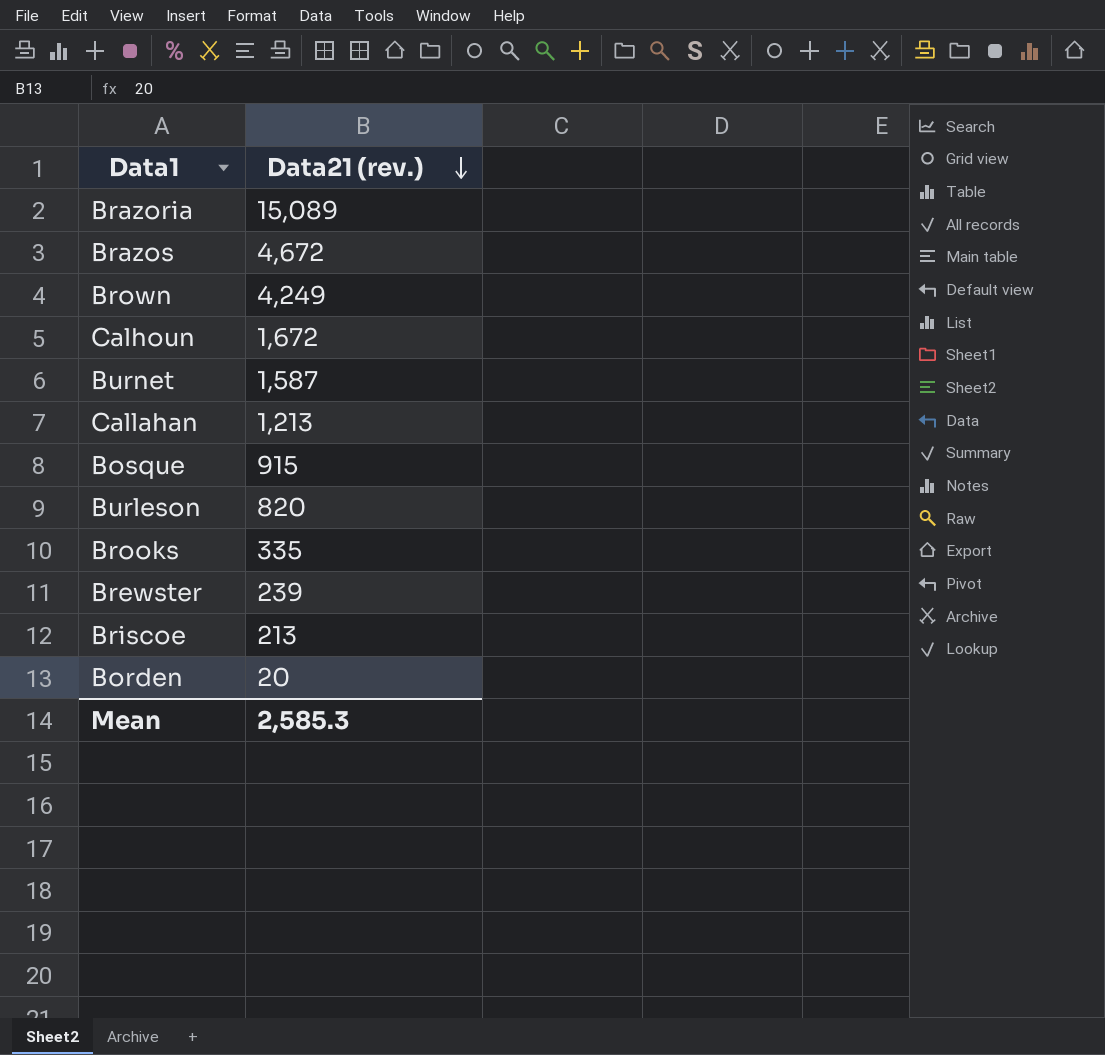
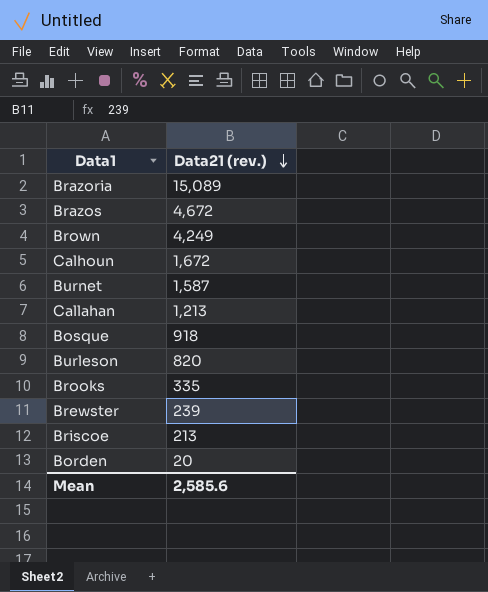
Bosque | Data21 (rev.): 915 -> 918
Mean | Data21 (rev.): 2,585.3 -> 2,585.6

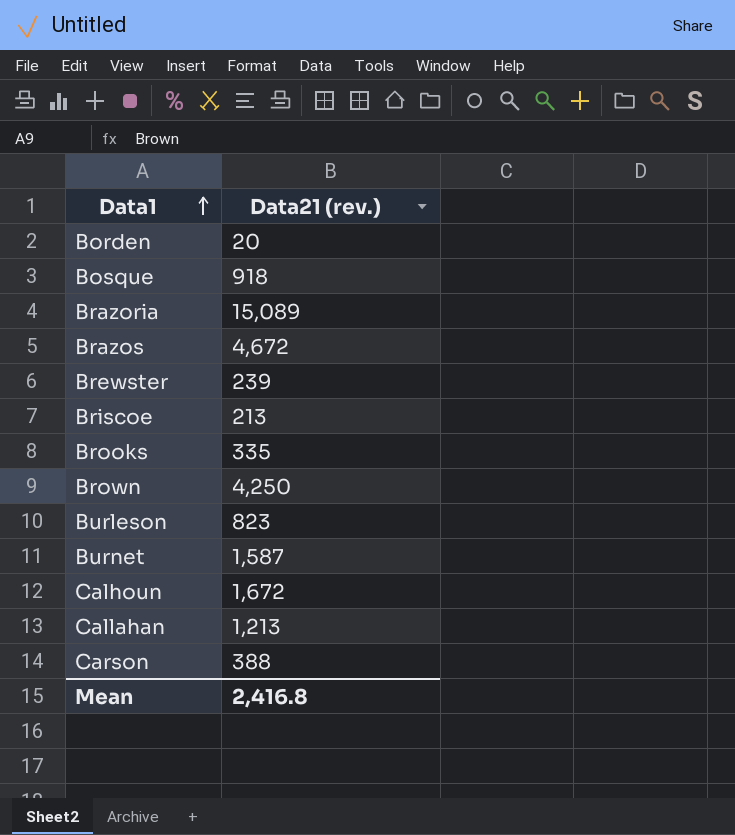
row order: Data21 (rev.) descending -> Data1 ascending
Brown | Data21 (rev.): 4,249 -> 4,250
Burleson | Data21 (rev.): 820 -> 823
row Carson: none -> 388
Mean | Data21 (rev.): 2,585.6 -> 2,416.8

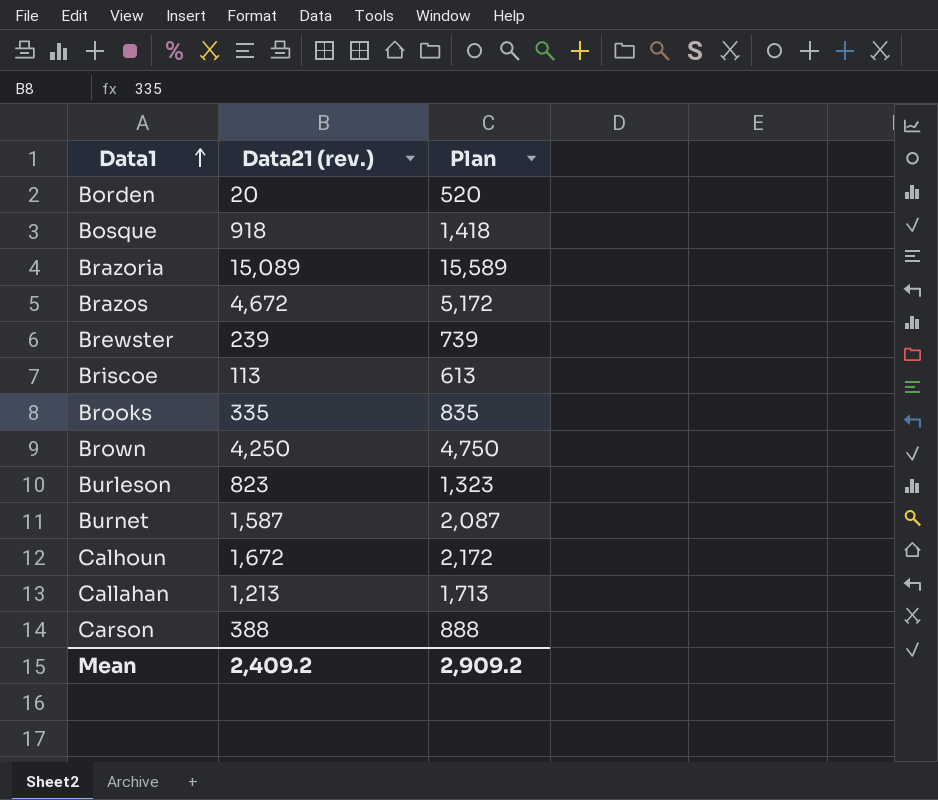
column Plan | formula: none -> [Data21 (rev.)] + 500
Briscoe | Data21 (rev.): 213 -> 113
Mean | Data21 (rev.): 2,416.8 -> 2,409.2

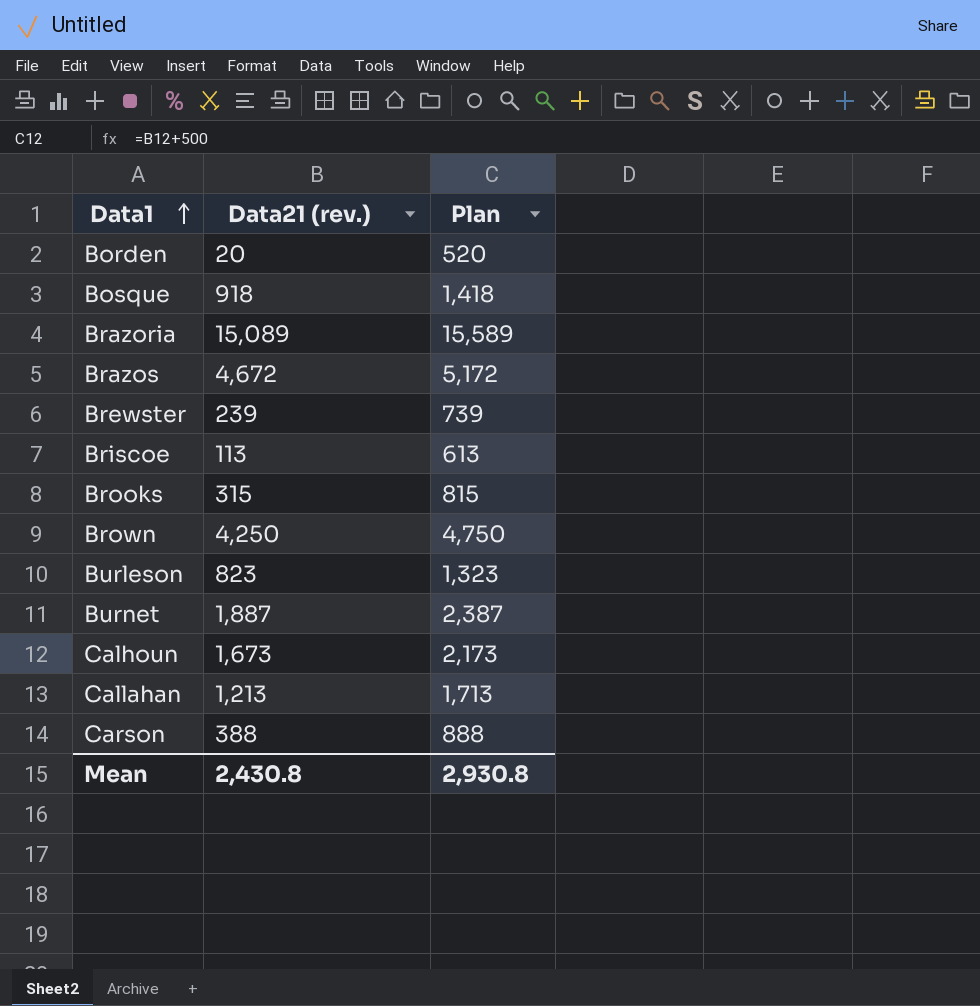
Brooks | Data21 (rev.): 335 -> 315
Brooks | Plan: 835 -> 815
Burnet | Data21 (rev.): 1,587 -> 1,887
Burnet | Plan: 2,087 -> 2,387
Calhoun | Data21 (rev.): 1,672 -> 1,673
Calhoun | Plan: 2,172 -> 2,173
Mean | Data21 (rev.): 2,409.2 -> 2,430.8
Mean | Plan: 2,909.2 -> 2,930.8

